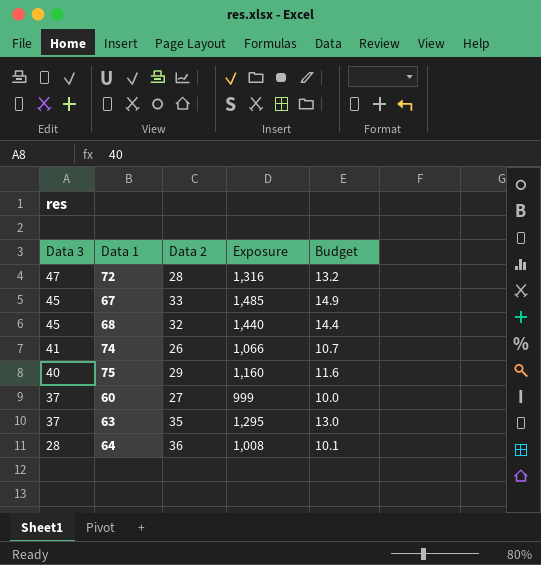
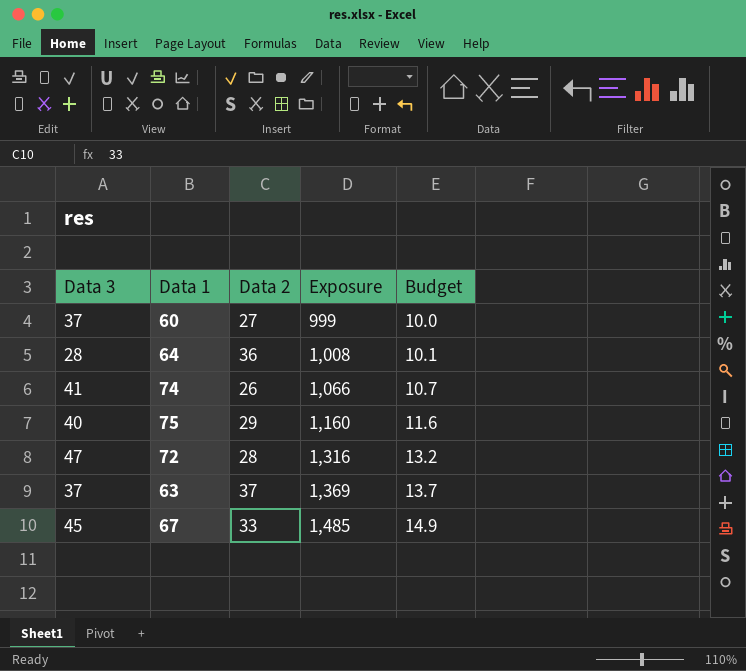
row order: Data 3 descending -> Exposure ascending
row 68: 45 | 32 | 1,440 | 14.4 -> none
63 | Data 2: 35 -> 37
63 | Exposure: 1,295 -> 1,369
63 | Budget: 13.0 -> 13.7

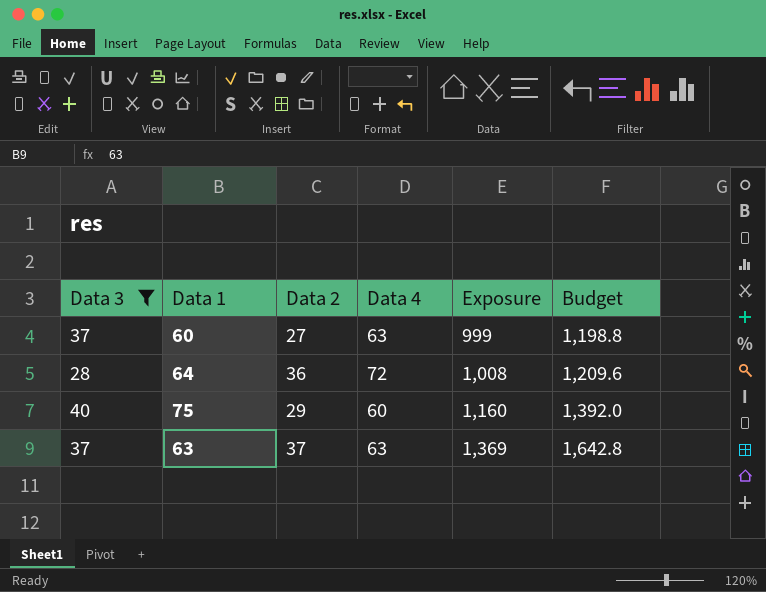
filter: none -> Data 3 <= 40
column Data 4 | position: none -> 4
column Budget | formula: [Exposure] * 0.01 -> [Exposure] * 1.2

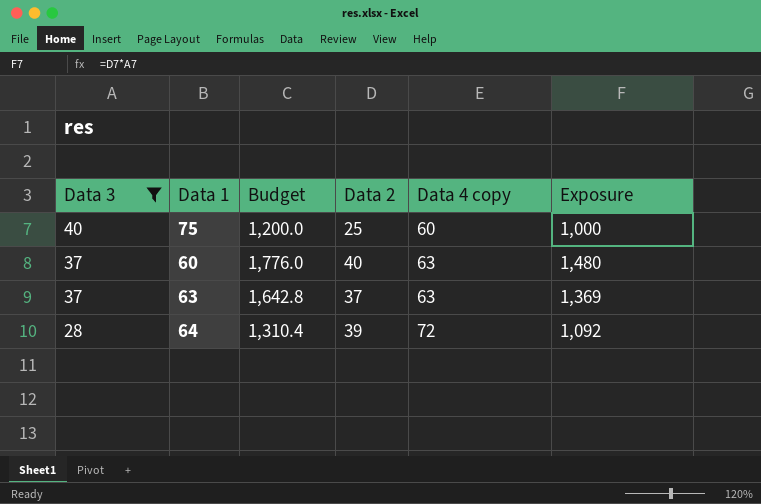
row order: Exposure ascending -> Data 3 descending
column Budget | position: 6 -> 3
column name: Data 4 -> Data 4 copy
75 | Budget: 1,392.0 -> 1,200.0
75 | Data 2: 29 -> 25
75 | Exposure: 1,160 -> 1,000
60 | Budget: 1,198.8 -> 1,776.0
60 | Data 2: 27 -> 40
60 | Exposure: 999 -> 1,480
64 | Budget: 1,209.6 -> 1,310.4
64 | Data 2: 36 -> 39
64 | Exposure: 1,008 -> 1,092

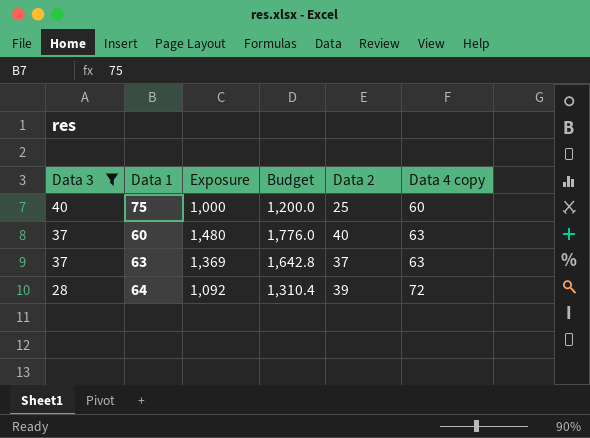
column Exposure | position: 6 -> 3

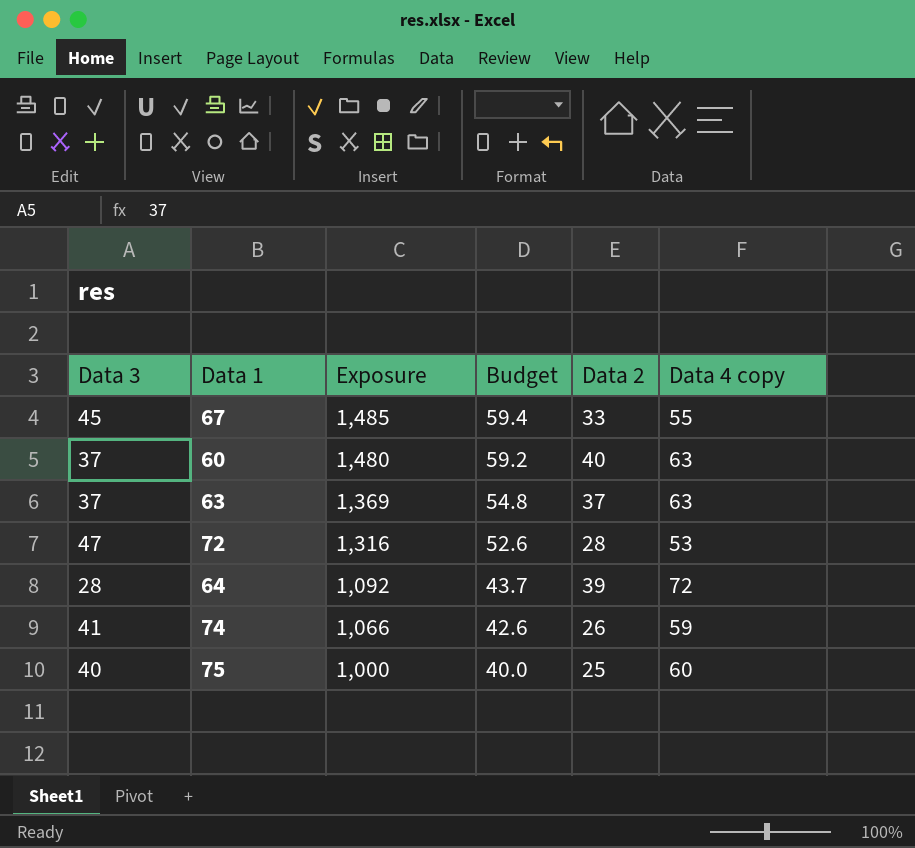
filter: Data 3 <= 40 -> none
row order: Data 3 descending -> Exposure descending
column Budget | formula: [Exposure] * 1.2 -> [Exposure] * 0.04

